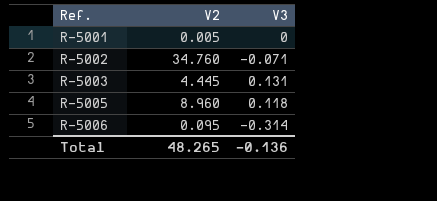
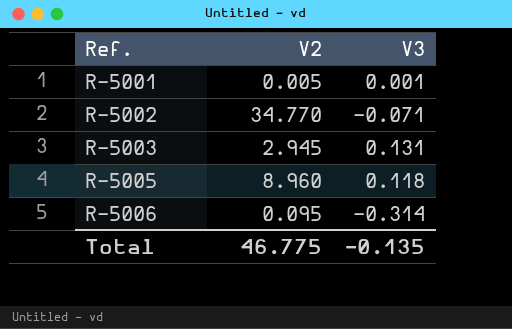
R-5001 | V3: 0 -> 0.001
R-5002 | V2: 34.760 -> 34.770
R-5003 | V2: 4.445 -> 2.945
Total | V2: 48.265 -> 46.775
Total | V3: -0.136 -> -0.135

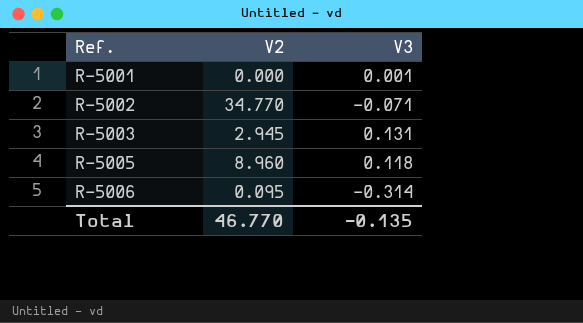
R-5001 | V2: 0.005 -> 0.000
Total | V2: 46.775 -> 46.770

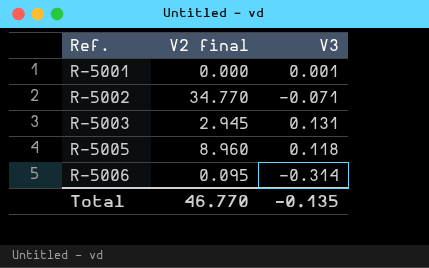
column name: V2 -> V2 final

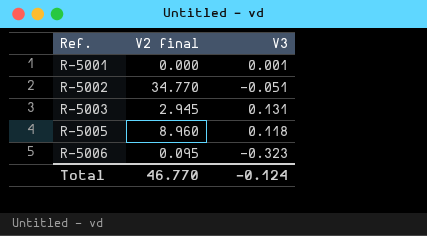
R-5002 | V3: -0.071 -> -0.051
R-5006 | V3: -0.314 -> -0.323
Total | V3: -0.135 -> -0.124

